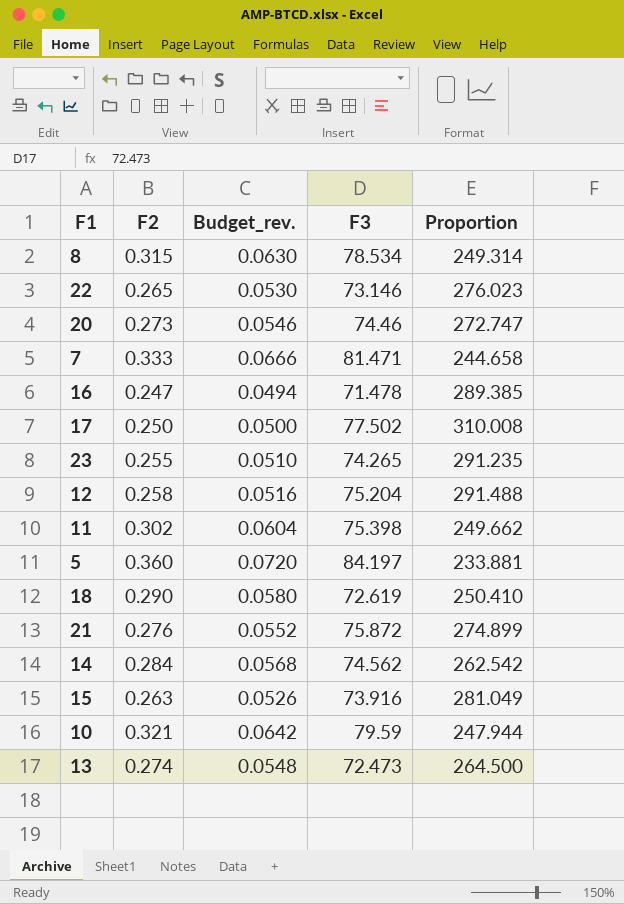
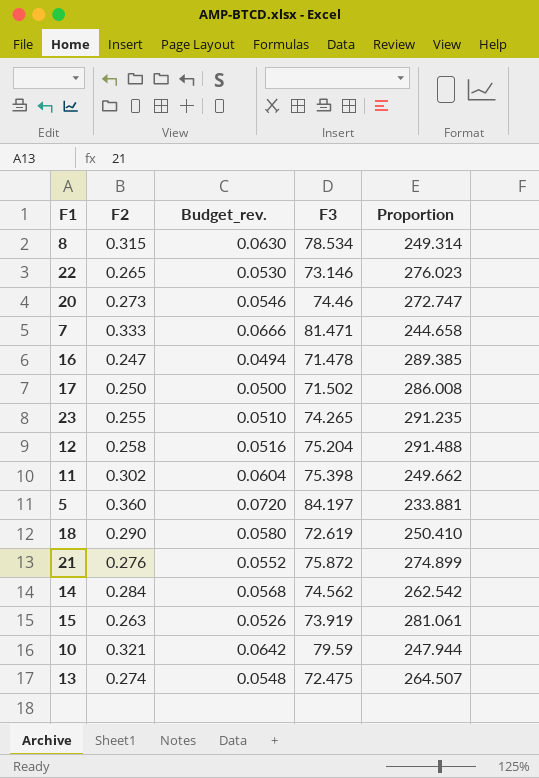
17 | F3: 77.502 -> 71.502
17 | Proportion: 310.008 -> 286.008
15 | F3: 73.916 -> 73.919
15 | Proportion: 281.049 -> 281.061
13 | F3: 72.473 -> 72.475
13 | Proportion: 264.500 -> 264.507

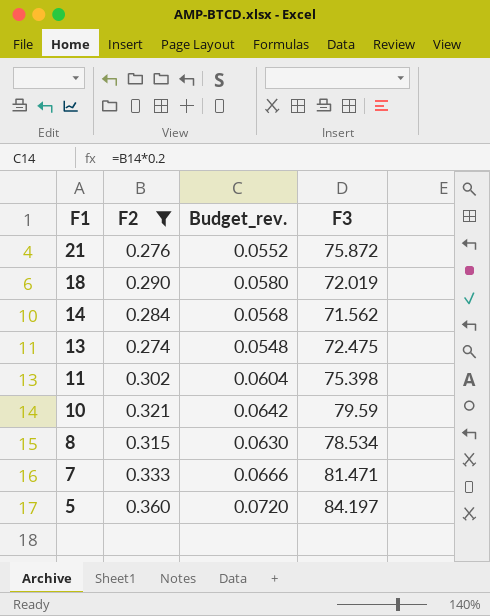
filter: none -> F2 >= 0.274
row order: none -> F1 descending
column Proportion | formula: [F3] / [F2] -> none
18 | F3: 72.619 -> 72.019
14 | F3: 74.562 -> 71.562

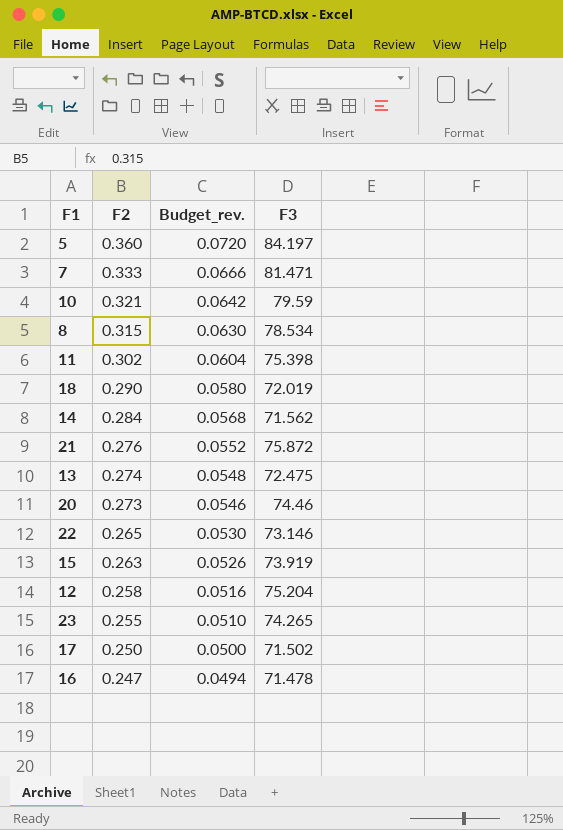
filter: F2 >= 0.274 -> none
row order: F1 descending -> F2 descending

